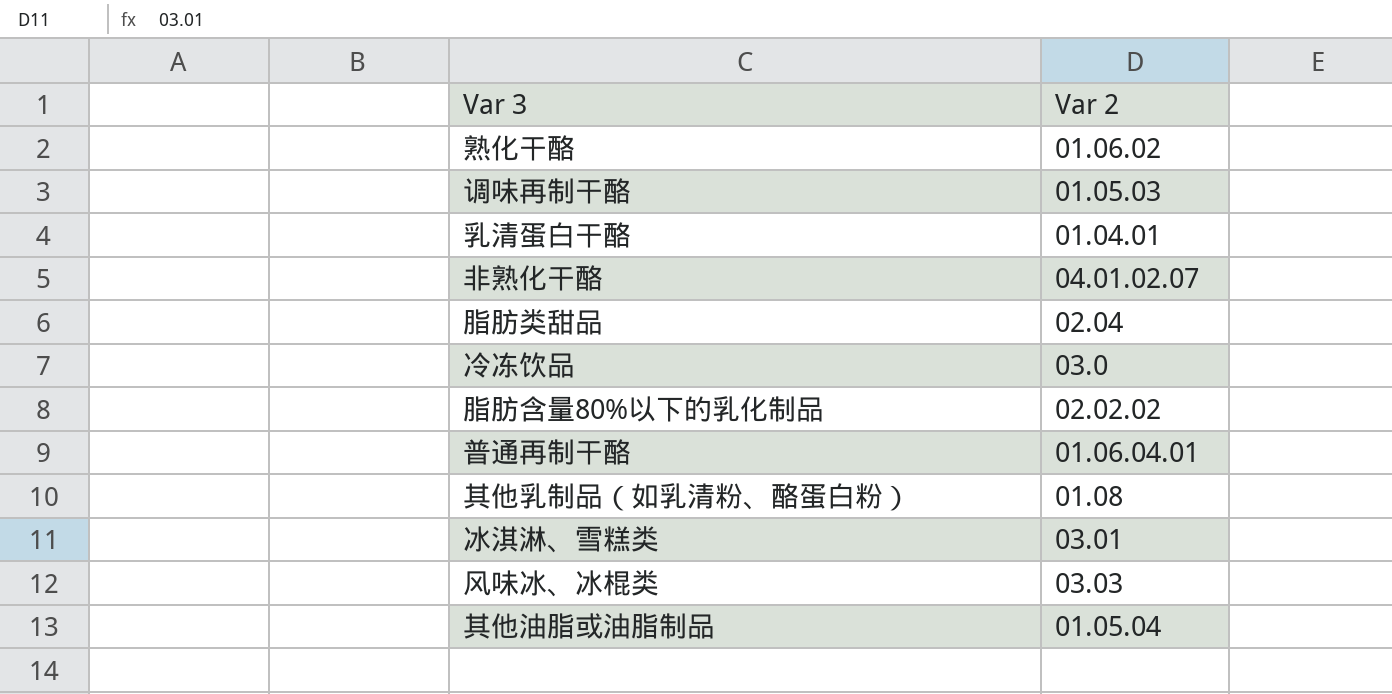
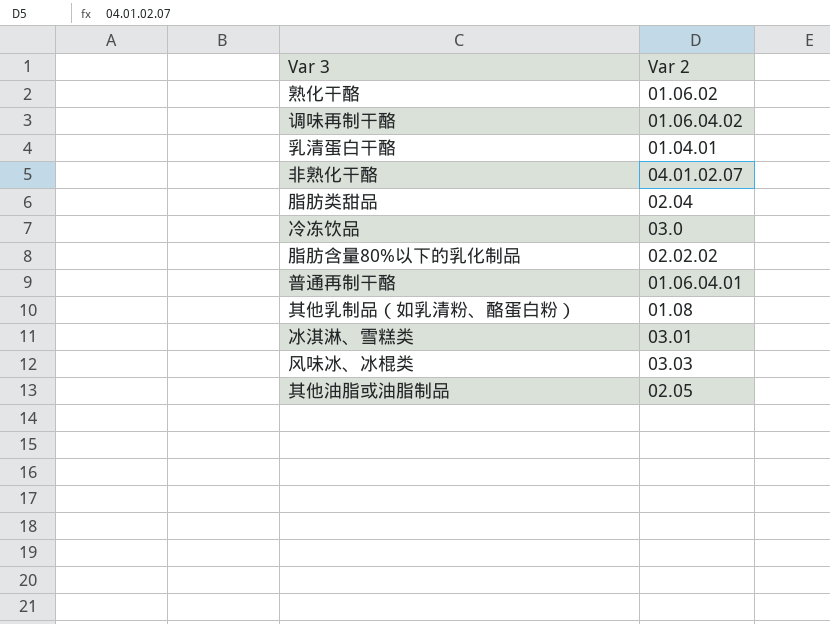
调味再制干酪 | Var 2: 01.05.03 -> 01.06.04.02
其他油脂或油脂制品 | Var 2: 01.05.04 -> 02.05

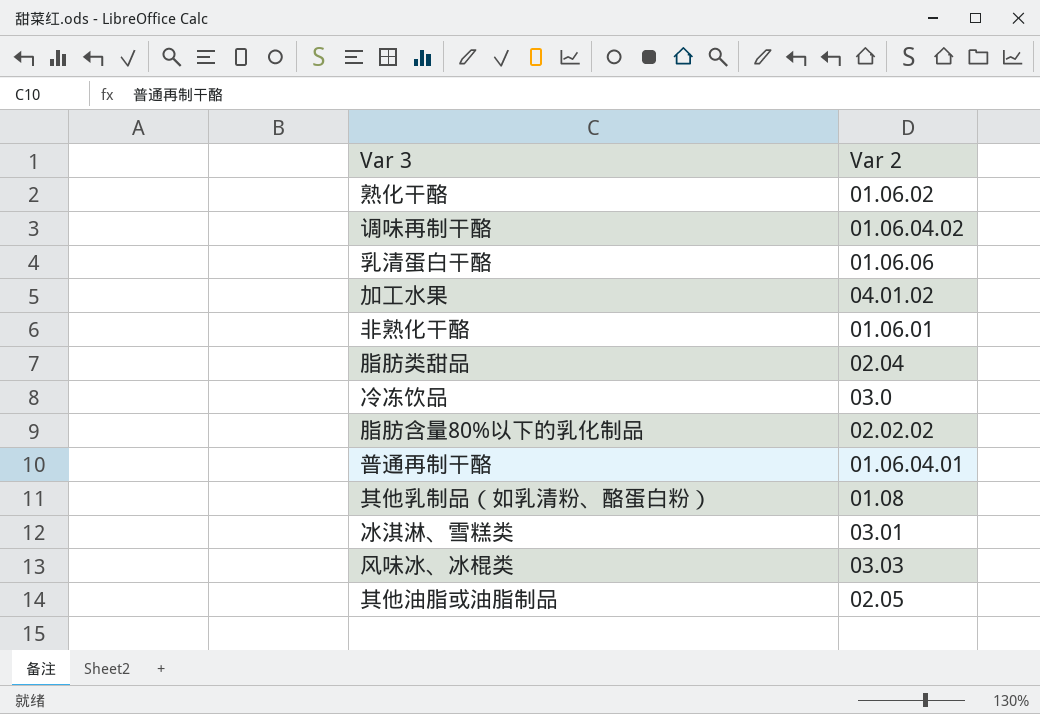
乳清蛋白干酪 | Var 2: 01.04.01 -> 01.06.06
row 加工水果: none -> 04.01.02
非熟化干酪 | Var 2: 04.01.02.07 -> 01.06.01

